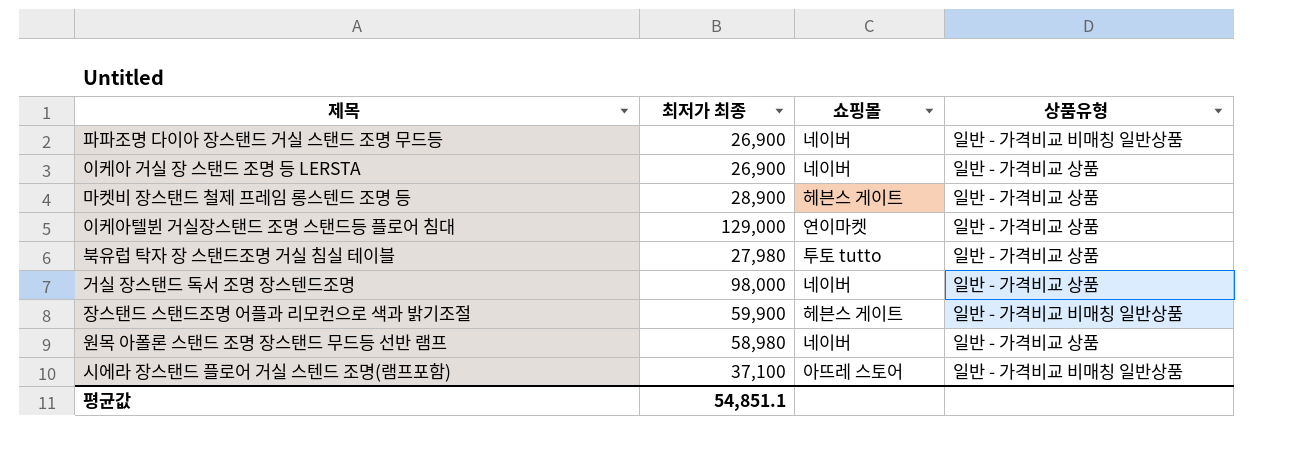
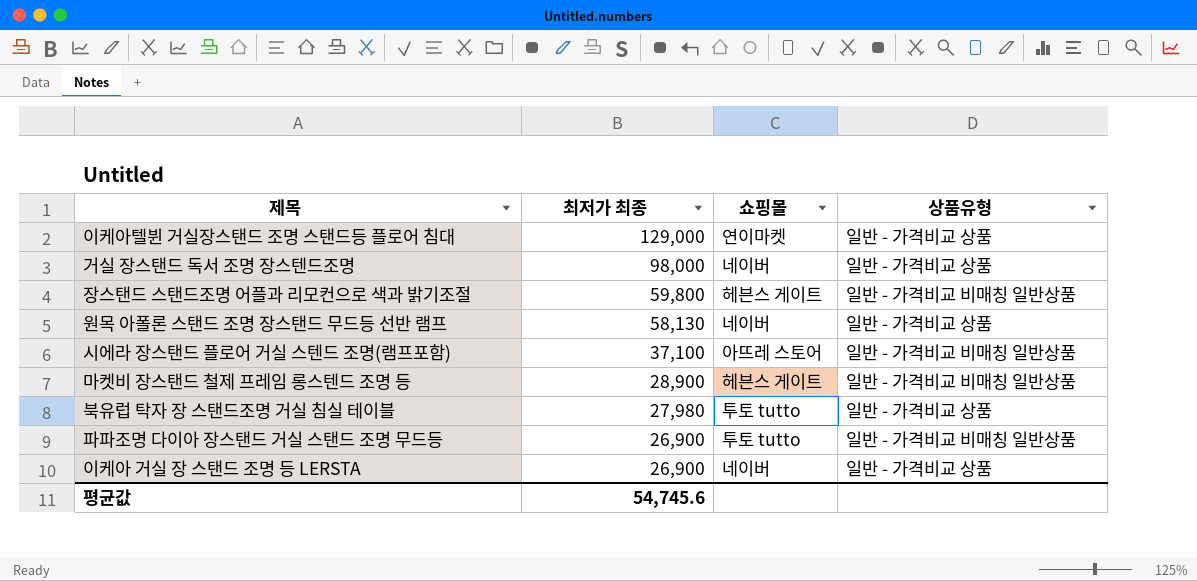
row order: none -> 최저가 최종 descending
장스탠드 스탠드조명 어플과 리모컨으로 색과 밝기조절 | 최저가 최종: 59,900 -> 59,800
원목 아폴론 스탠드 조명 장스탠드 무드등 선반 램프 | 최저가 최종: 58,980 -> 58,130
마켓비 장스탠드 철제 프레임 롱스텐드 조명 등 | 상품유형: 일반 - 가격비교 상품 -> 일반 - 가격비교 비매칭 일반상품
파파조명 다이아 장스탠드 거실 스탠드 조명 무드등 | 쇼핑몰: 네이버 -> 투토 tutto
평균값 | 최저가 최종: 54,851.1 -> 54,745.6

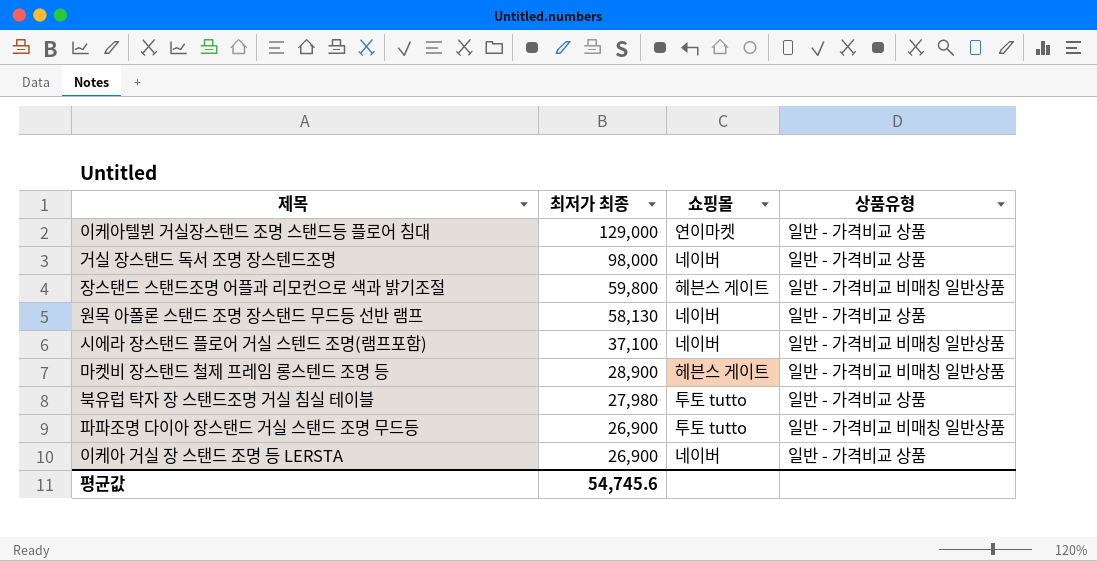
시에라 장스탠드 플로어 거실 스텐드 조명(램프포함) | 쇼핑몰: 아뜨레 스토어 -> 네이버

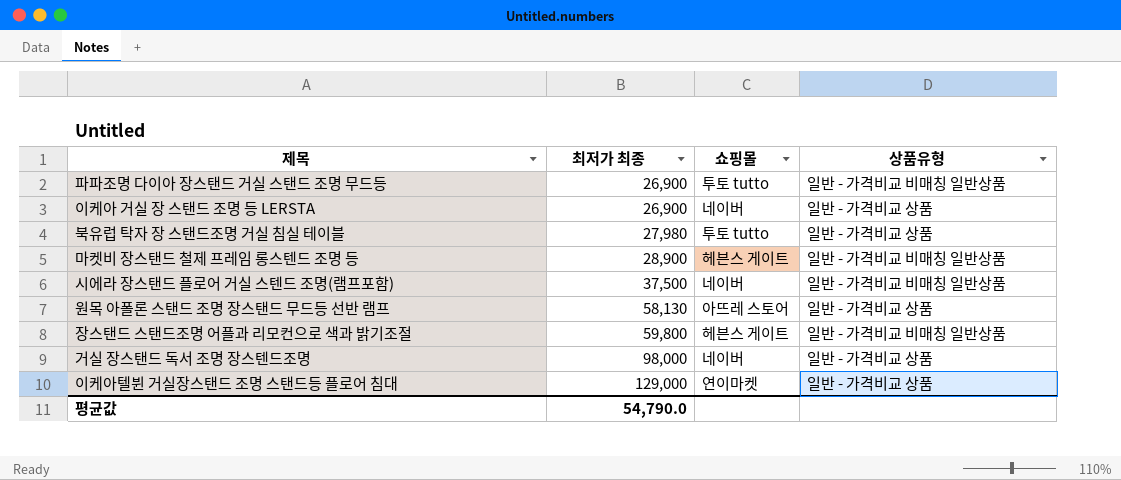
row order: 최저가 최종 descending -> 최저가 최종 ascending
시에라 장스탠드 플로어 거실 스텐드 조명(램프포함) | 최저가 최종: 37,100 -> 37,500
원목 아폴론 스탠드 조명 장스탠드 무드등 선반 램프 | 쇼핑몰: 네이버 -> 아뜨레 스토어
평균값 | 최저가 최종: 54,745.6 -> 54,790.0

